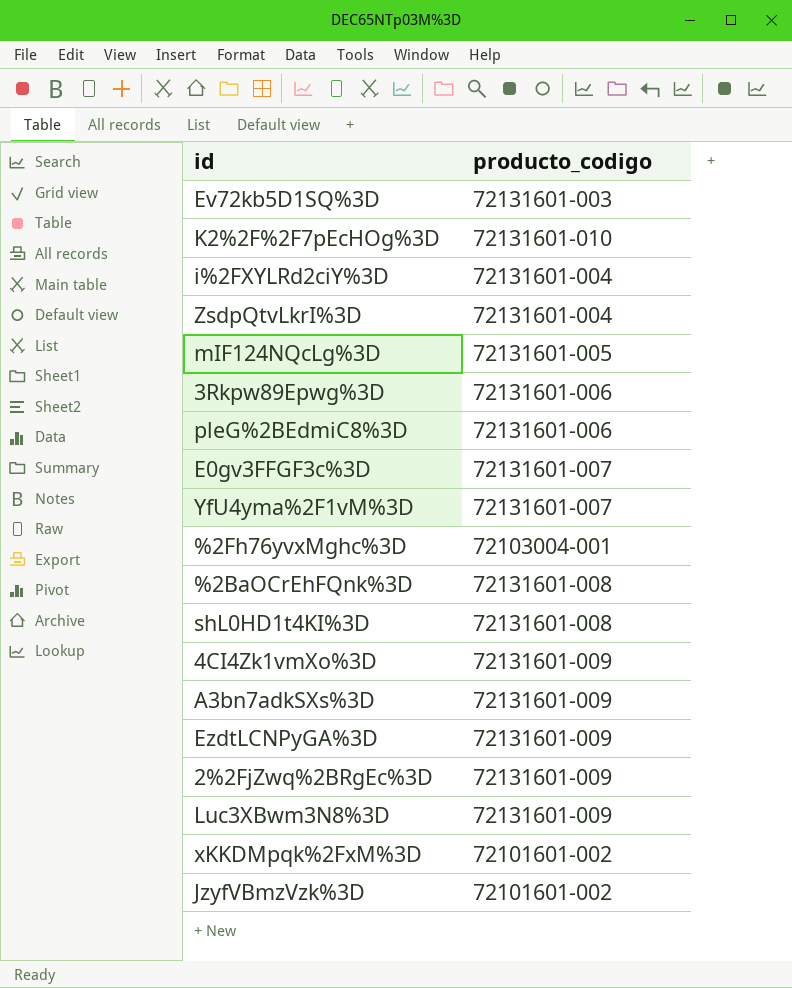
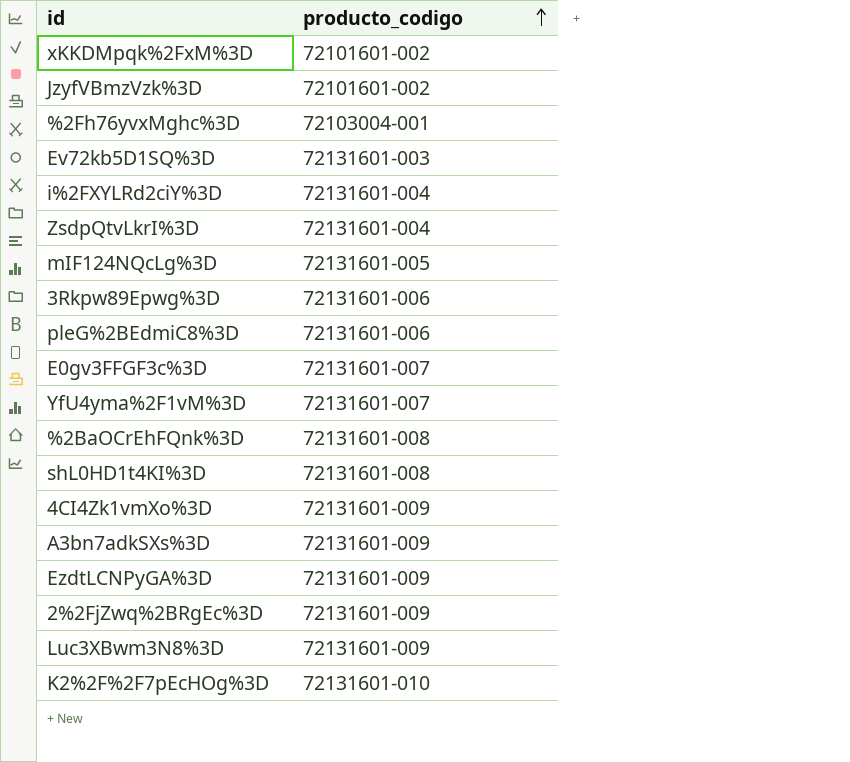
row order: none -> producto_codigo ascending

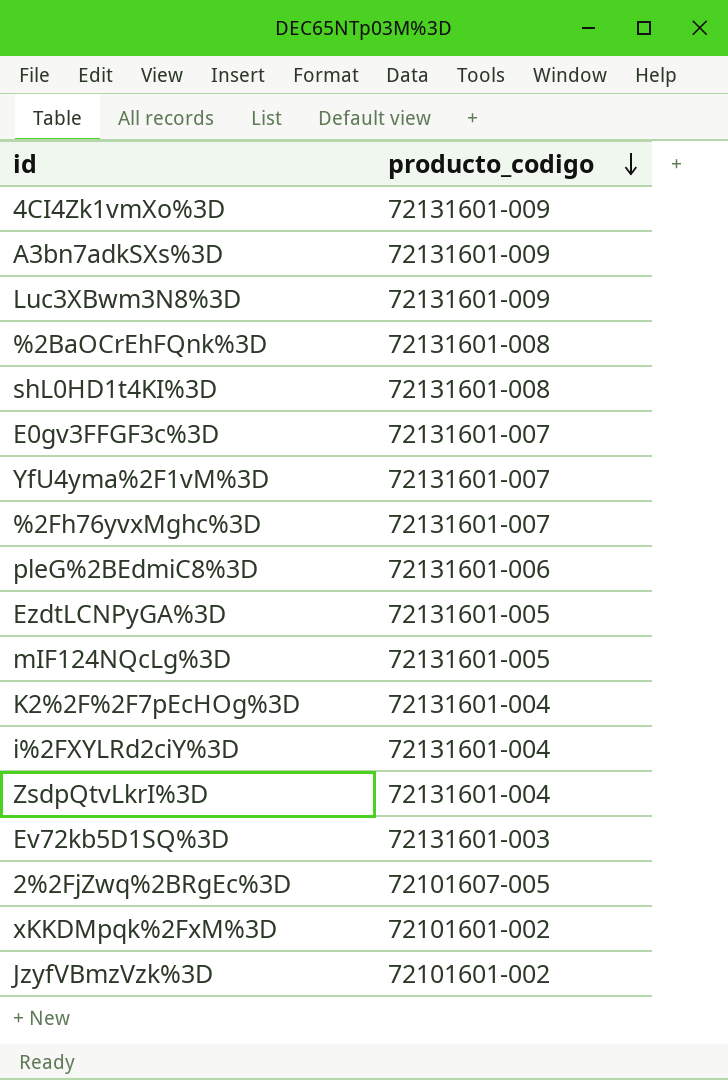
row order: producto_codigo ascending -> producto_codigo descending
row 3Rkpw89Epwg%3D: 72131601-006 -> none
%2Fh76yvxMghc%3D | producto_codigo: 72103004-001 -> 72131601-007
EzdtLCNPyGA%3D | producto_codigo: 72131601-009 -> 72131601-005
K2%2F%2F7pEcHOg%3D | producto_codigo: 72131601-010 -> 72131601-004
2%2FjZwq%2BRgEc%3D | producto_codigo: 72131601-009 -> 72101607-005

